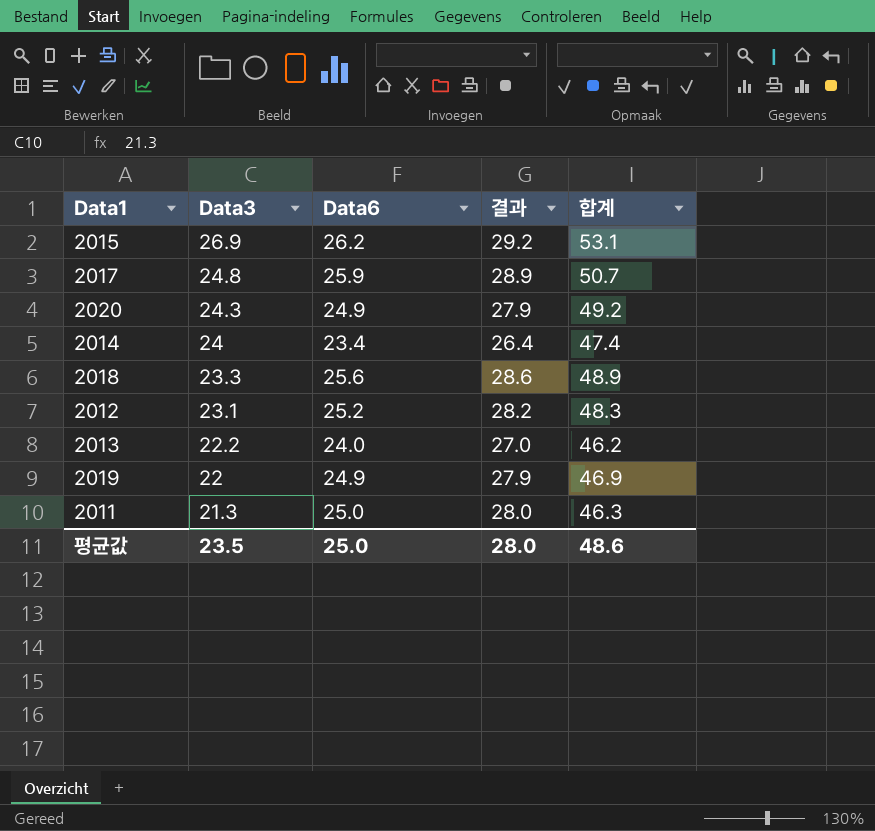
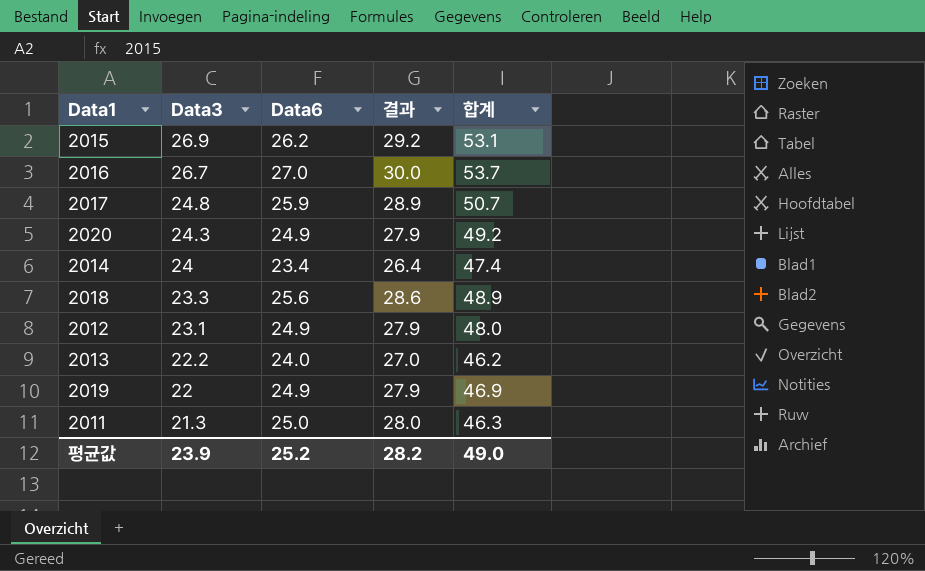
row 2016: none -> 26.7 | 27.0 | 30.0 | 53.7
2012 | Data6: 25.2 -> 24.9
2012 | 결과: 28.2 -> 27.9
2012 | 합계: 48.3 -> 48.0
평균값 | Data3: 23.5 -> 23.9
평균값 | Data6: 25.0 -> 25.2
평균값 | 결과: 28.0 -> 28.2
평균값 | 합계: 48.6 -> 49.0

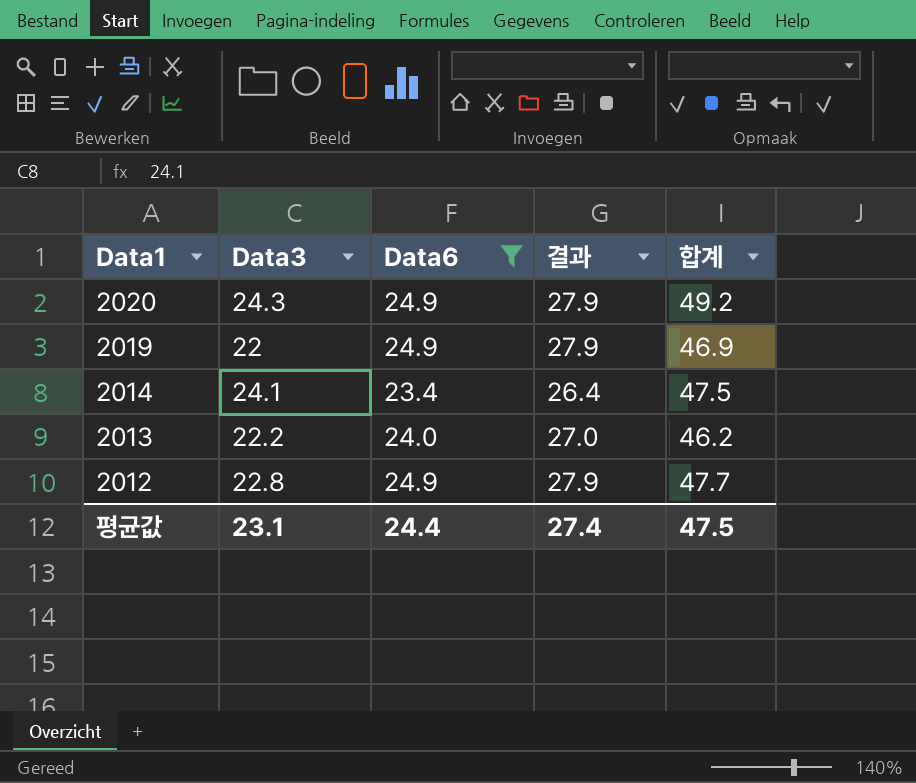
filter: none -> Data6 <= 24.9
row order: Data3 descending -> Data1 descending
2014 | Data3: 24 -> 24.1
2014 | 합계: 47.4 -> 47.5
2012 | Data3: 23.1 -> 22.8
2012 | 합계: 48.0 -> 47.7
평균값 | Data3: 23.9 -> 23.1
평균값 | Data6: 25.2 -> 24.4
평균값 | 결과: 28.2 -> 27.4
평균값 | 합계: 49.0 -> 47.5

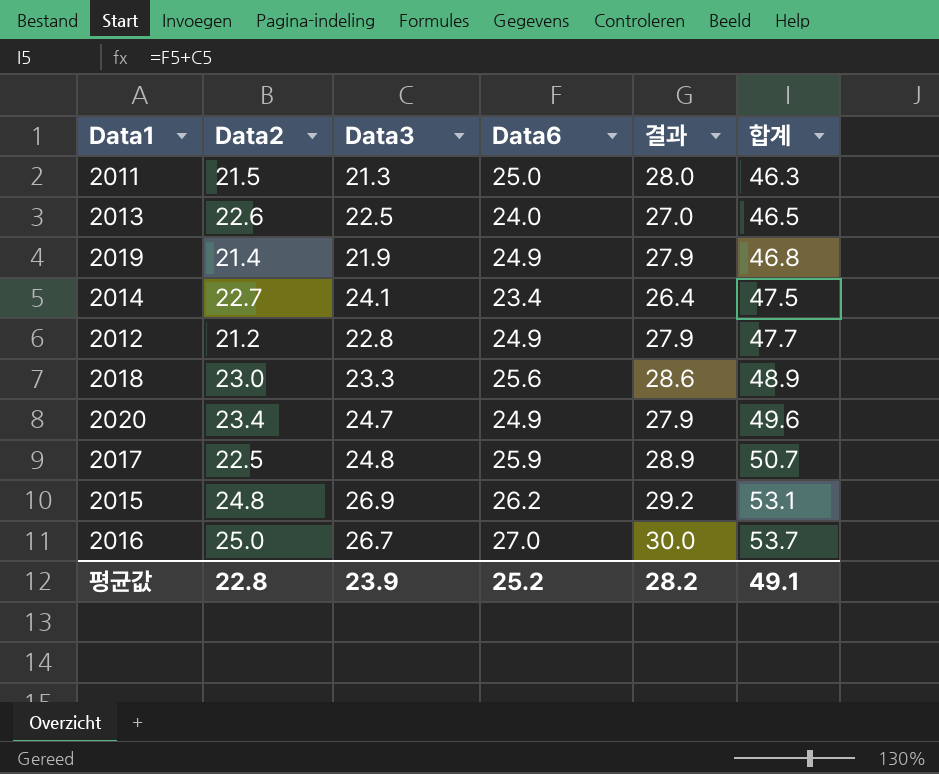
filter: Data6 <= 24.9 -> none
row order: Data1 descending -> 합계 ascending
column Data2 | position: none -> 2
2013 | Data3: 22.2 -> 22.5
2013 | 합계: 46.2 -> 46.5
2019 | Data3: 22 -> 21.9
2019 | 합계: 46.9 -> 46.8
2020 | Data3: 24.3 -> 24.7
2020 | 합계: 49.2 -> 49.6
평균값 | Data3: 23.1 -> 23.9
평균값 | Data6: 24.4 -> 25.2
평균값 | 결과: 27.4 -> 28.2
평균값 | 합계: 47.5 -> 49.1

